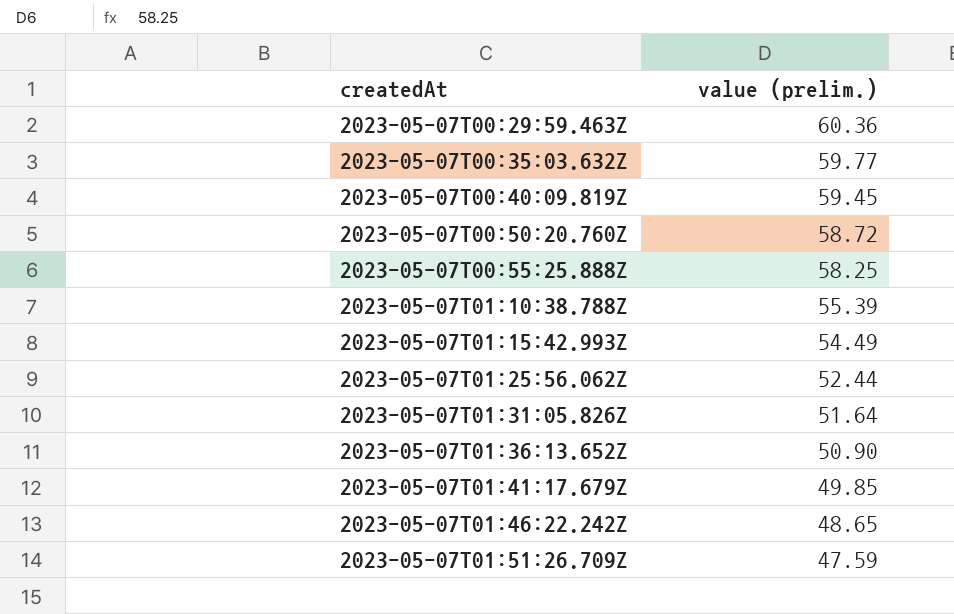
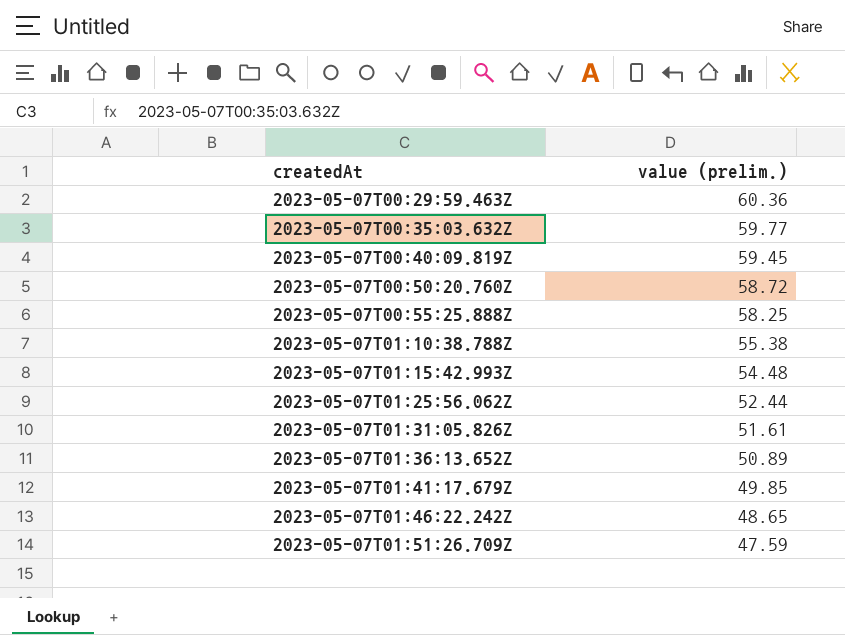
2023-05-07T01:10:38.788Z | value (prelim.): 55.39 -> 55.38
2023-05-07T01:15:42.993Z | value (prelim.): 54.49 -> 54.48
2023-05-07T01:31:05.826Z | value (prelim.): 51.64 -> 51.61
2023-05-07T01:36:13.652Z | value (prelim.): 50.90 -> 50.89

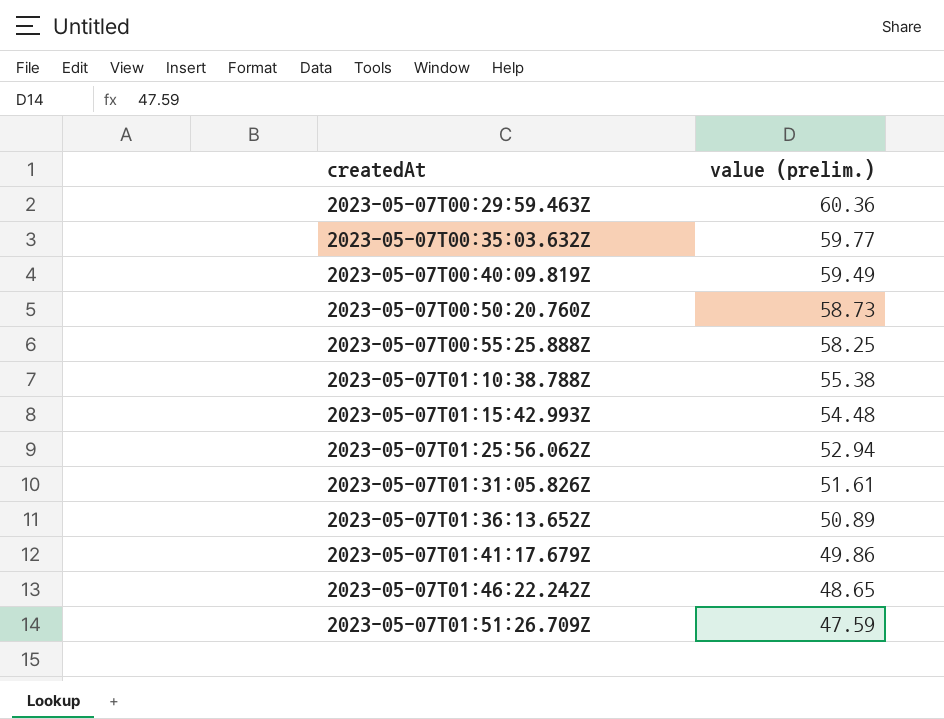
2023-05-07T00:40:09.819Z | value (prelim.): 59.45 -> 59.49
2023-05-07T00:50:20.760Z | value (prelim.): 58.72 -> 58.73
2023-05-07T01:25:56.062Z | value (prelim.): 52.44 -> 52.94
2023-05-07T01:41:17.679Z | value (prelim.): 49.85 -> 49.86

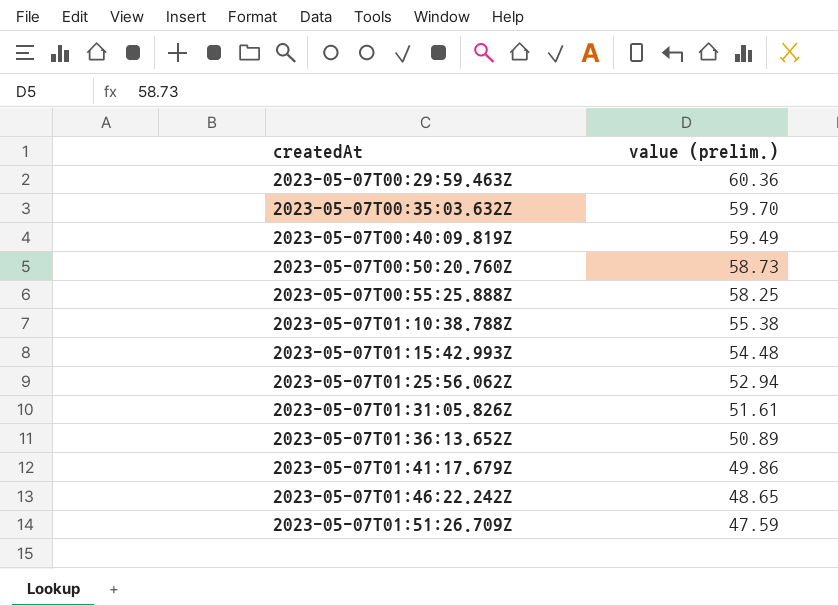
2023-05-07T00:35:03.632Z | value (prelim.): 59.77 -> 59.70

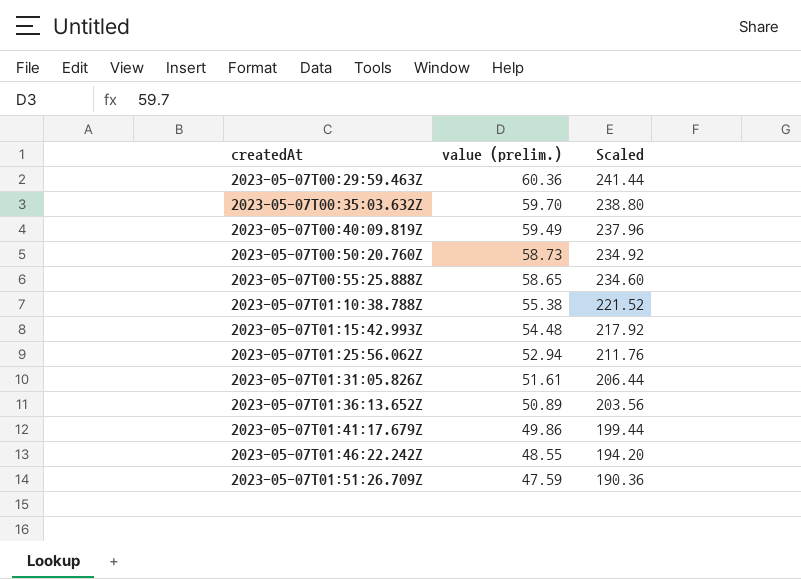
column Scaled | formula: none -> [value (prelim.)] * 4
2023-05-07T00:55:25.888Z | value (prelim.): 58.25 -> 58.65
2023-05-07T01:46:22.242Z | value (prelim.): 48.65 -> 48.55

